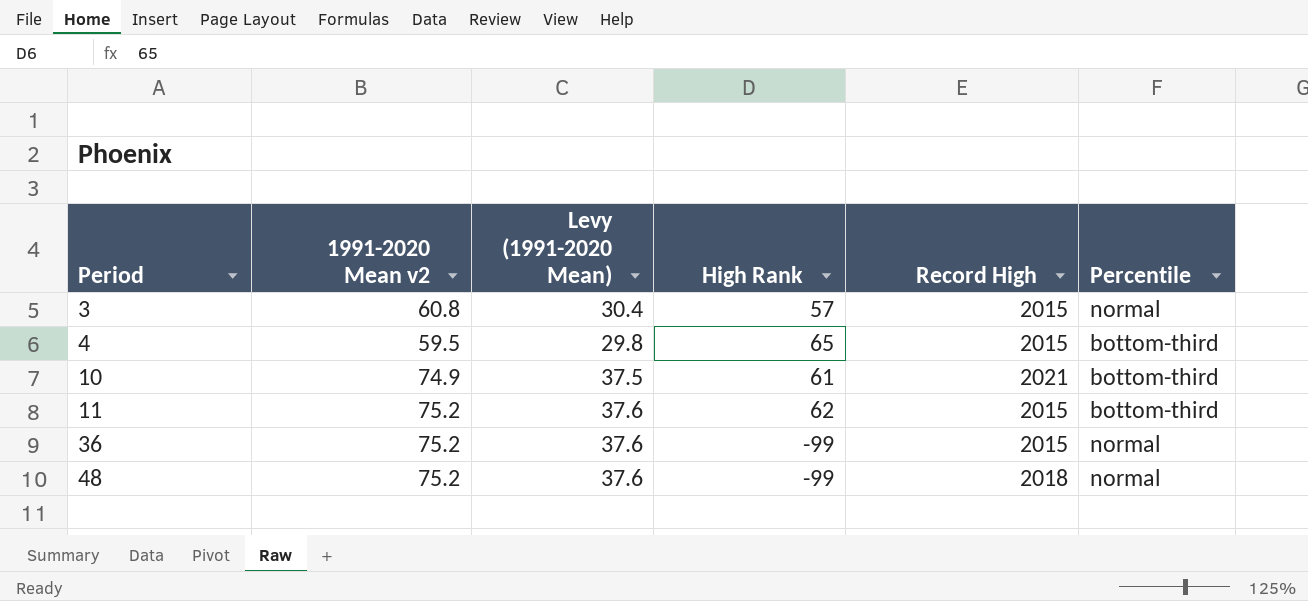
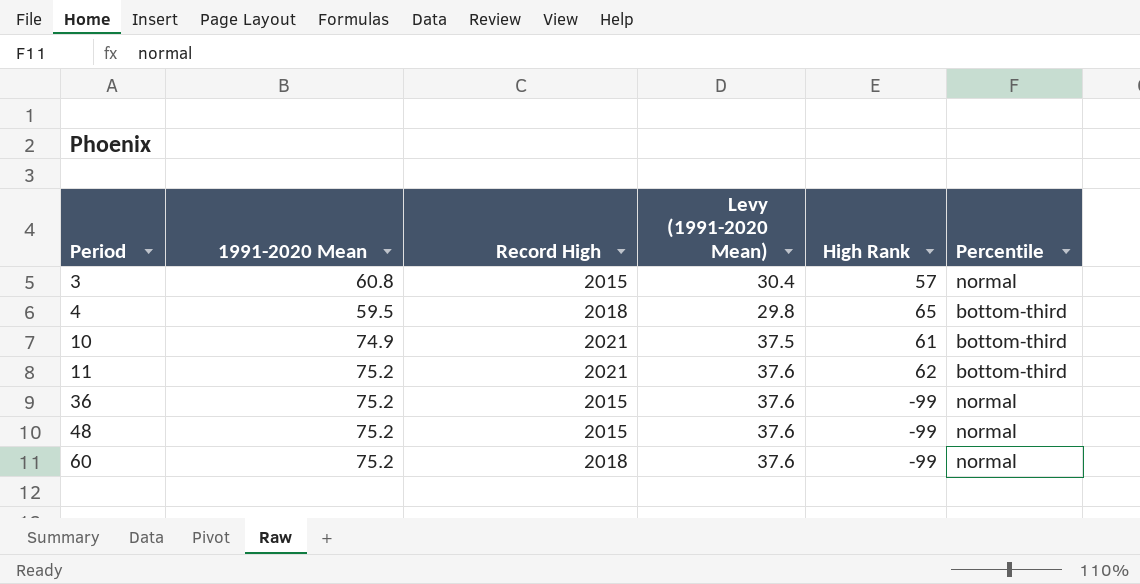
column name: 1991-2020 Mean v2 -> 1991-2020 Mean
column Record High | position: 5 -> 3
4 | Record High: 2015 -> 2018
11 | Record High: 2015 -> 2021
48 | Record High: 2018 -> 2015
row 60: none -> 75.2 | 2018 | 37.6 | -99 | normal

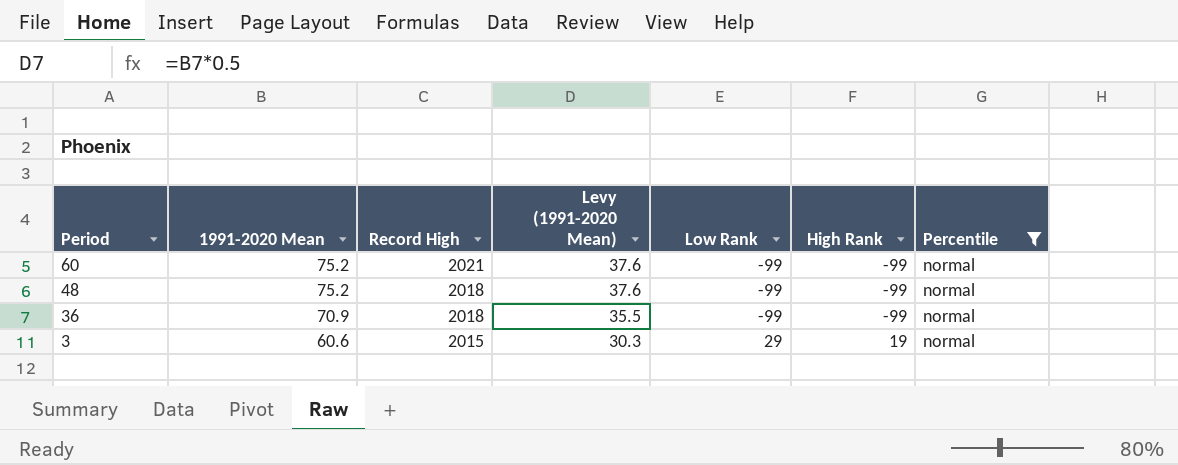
filter: none -> Percentile = normal
row order: Period ascending -> Period descending
column Low Rank | position: none -> 5
60 | Record High: 2018 -> 2021
48 | Record High: 2015 -> 2018
36 | 1991-2020 Mean: 75.2 -> 70.9
36 | Record High: 2015 -> 2018
36 | Levy (1991-2020 Mean): 37.6 -> 35.5
3 | 1991-2020 Mean: 60.8 -> 60.6
3 | Levy (1991-2020 Mean): 30.4 -> 30.3
3 | High Rank: 57 -> 19

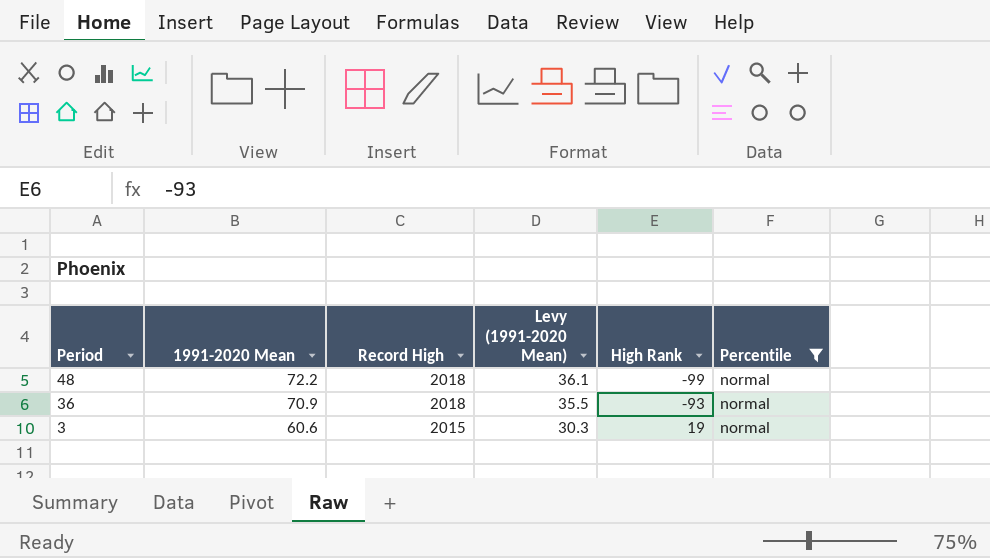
column Low Rank | position: 5 -> none
row 60: 75.2 | 2021 | 37.6 | -99 | -99 | normal -> none
48 | 1991-2020 Mean: 75.2 -> 72.2
48 | Levy (1991-2020 Mean): 37.6 -> 36.1
36 | High Rank: -99 -> -93

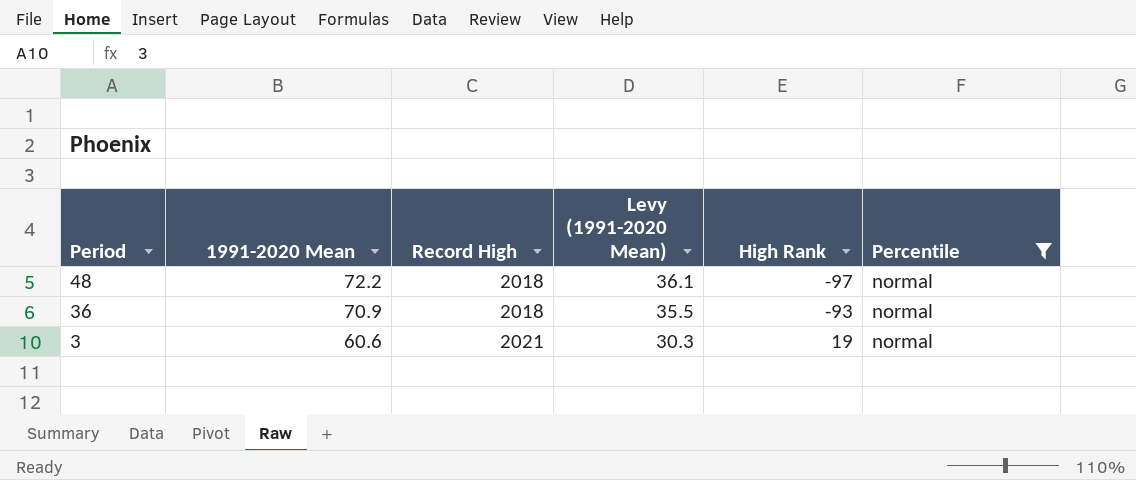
48 | High Rank: -99 -> -97
3 | Record High: 2015 -> 2021

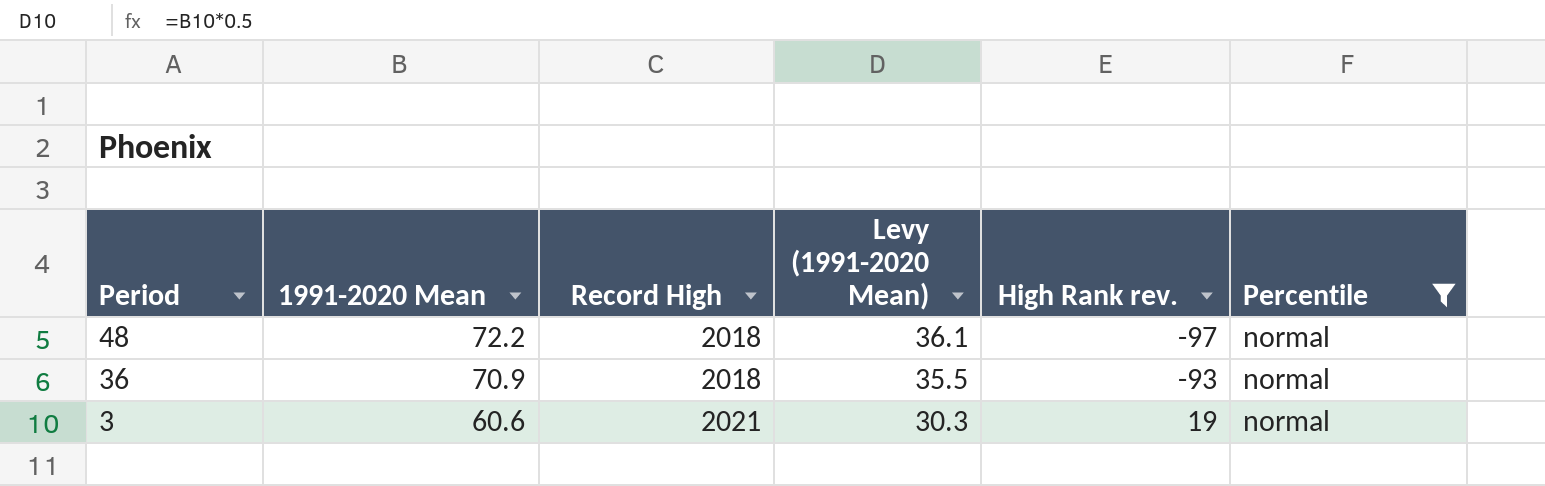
column name: High Rank -> High Rank rev.

